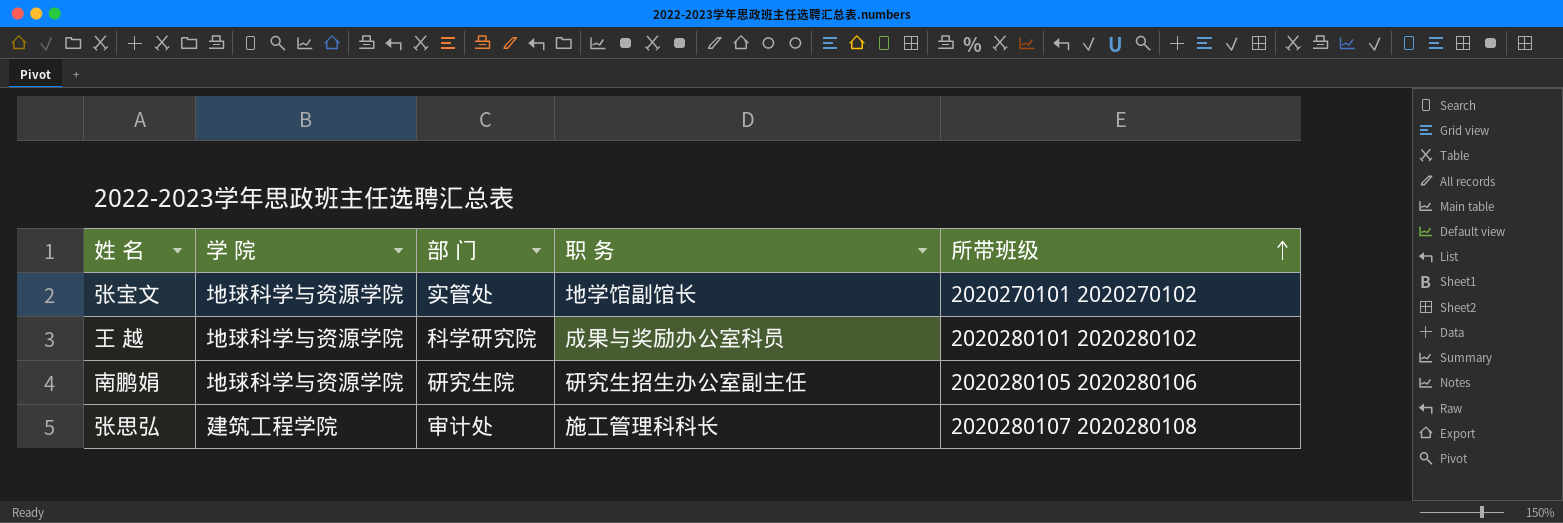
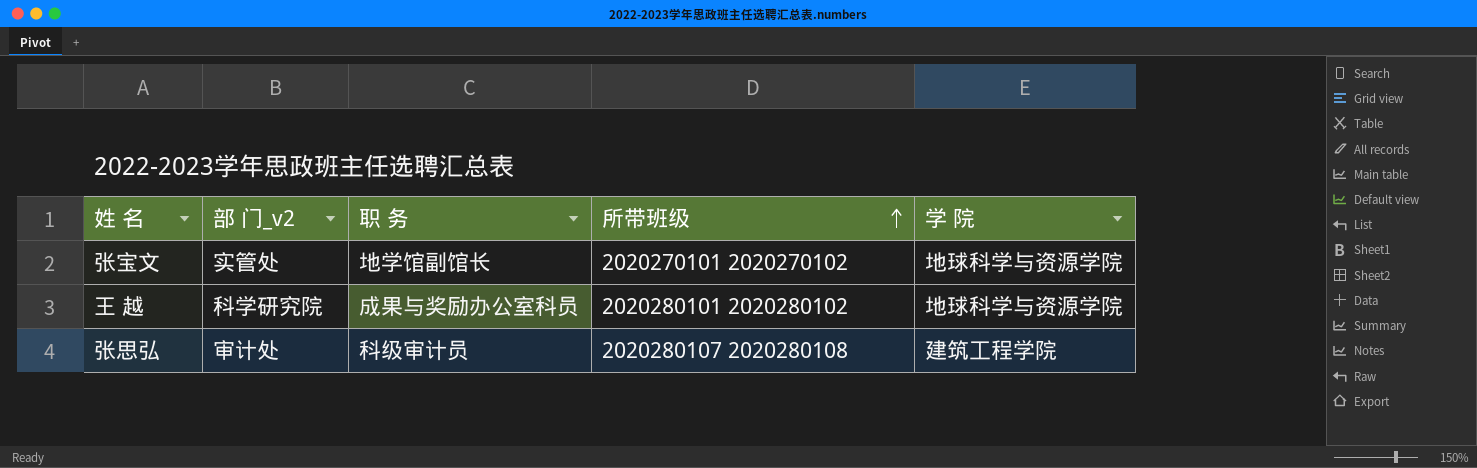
column name: 部 门 -> 部 门_v2
column 学 院 | position: 2 -> 5
row 南鹏娟: 地球科学与资源学院 | 研究生院 | 研究生招生办公室副主任 | 2020280105 2020280106 -> none
张思弘 | 职 务: 施工管理科科长 -> 科级审计员

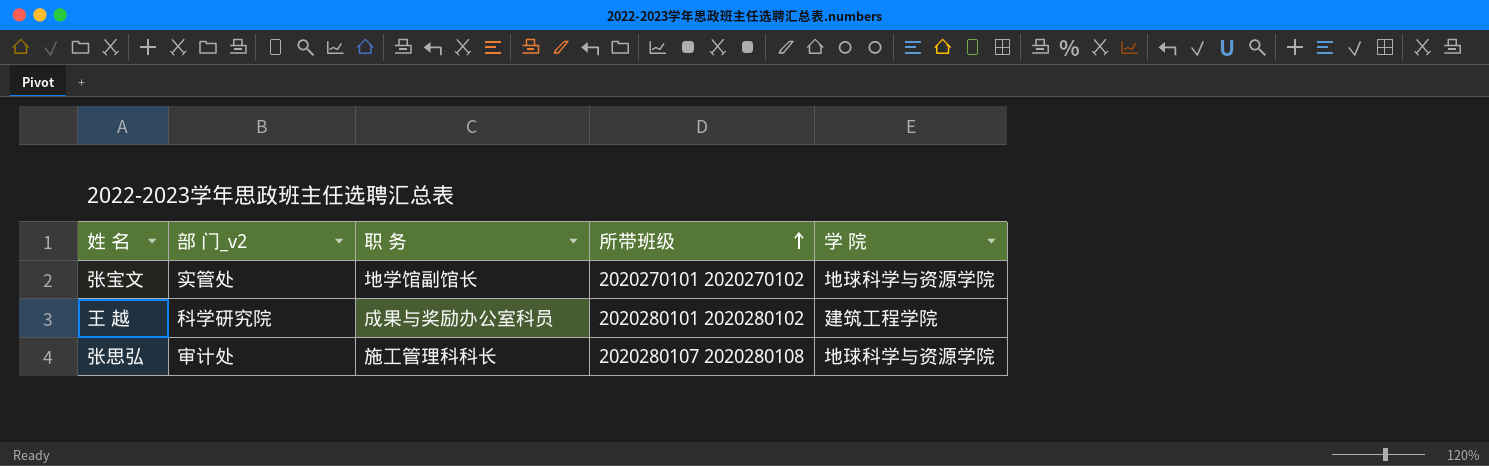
王 越 | 学 院: 地球科学与资源学院 -> 建筑工程学院
张思弘 | 职 务: 科级审计员 -> 施工管理科科长
张思弘 | 学 院: 建筑工程学院 -> 地球科学与资源学院

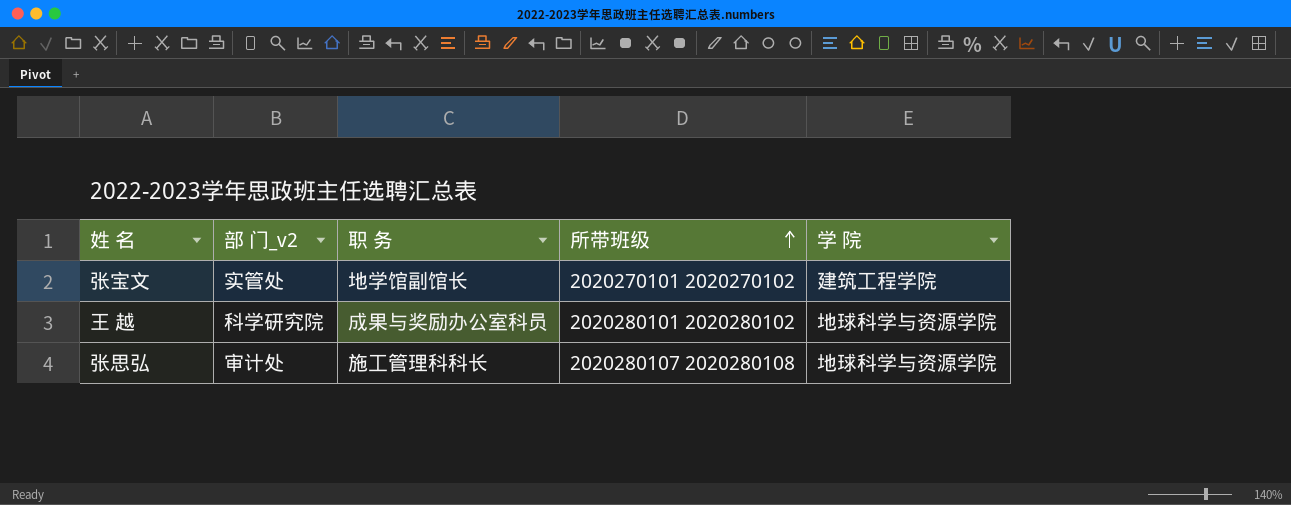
张宝文 | 学 院: 地球科学与资源学院 -> 建筑工程学院
王 越 | 学 院: 建筑工程学院 -> 地球科学与资源学院

